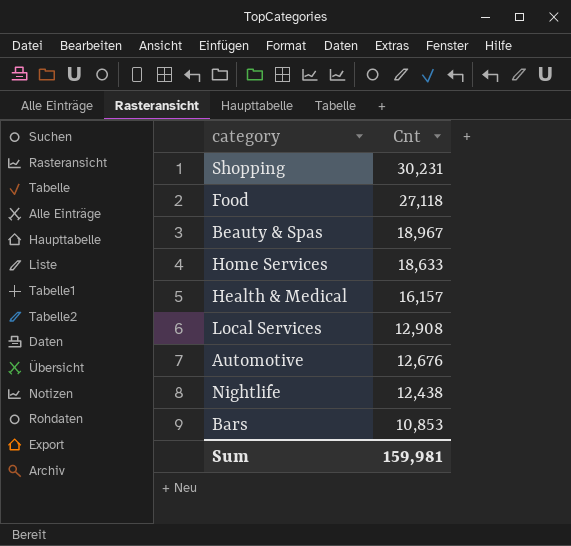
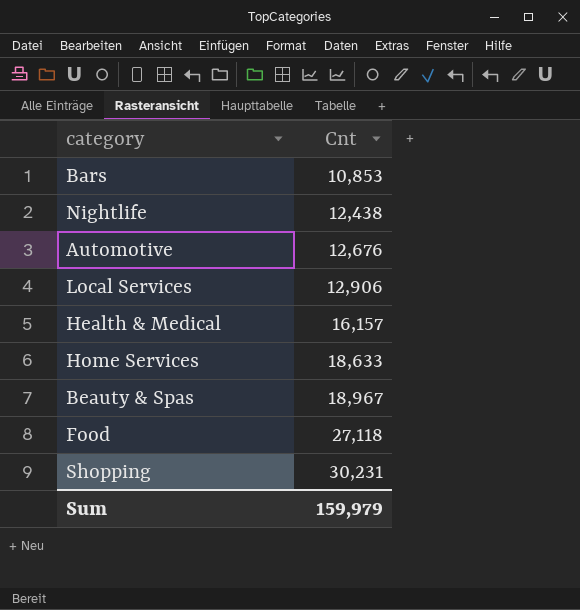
row order: Cnt descending -> Cnt ascending
Local Services | Cnt: 12,908 -> 12,906
Sum | Cnt: 159,981 -> 159,979

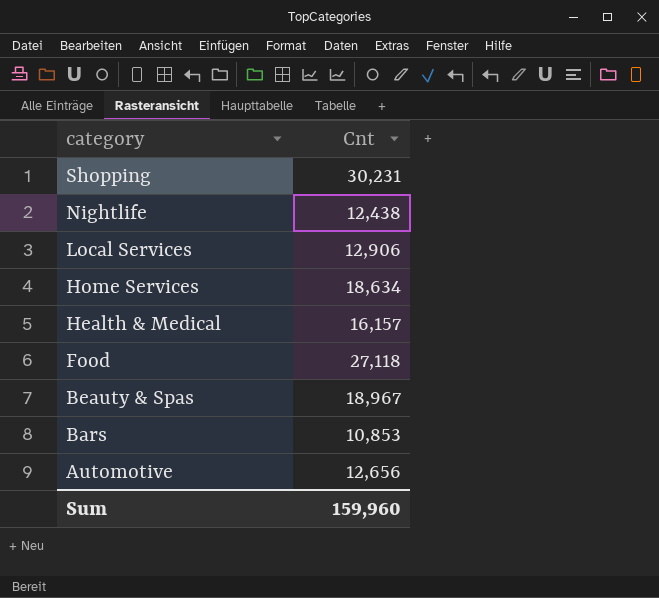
row order: Cnt ascending -> category descending
Home Services | Cnt: 18,633 -> 18,634
Automotive | Cnt: 12,676 -> 12,656
Sum | Cnt: 159,979 -> 159,960

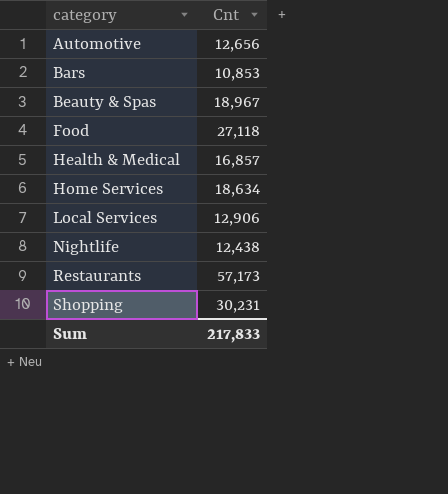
row order: category descending -> category ascending
Health & Medical | Cnt: 16,157 -> 16,857
row Restaurants: none -> 57,173
Sum | Cnt: 159,960 -> 217,833

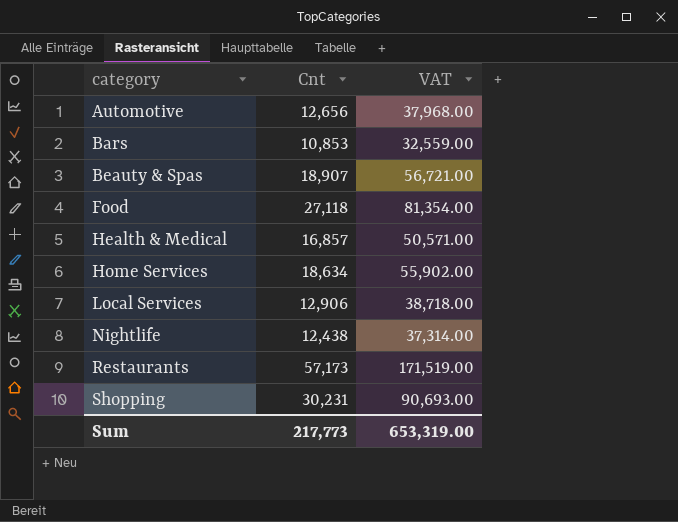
column VAT | formula: none -> [Cnt] * 3
Beauty & Spas | Cnt: 18,967 -> 18,907
Sum | Cnt: 217,833 -> 217,773

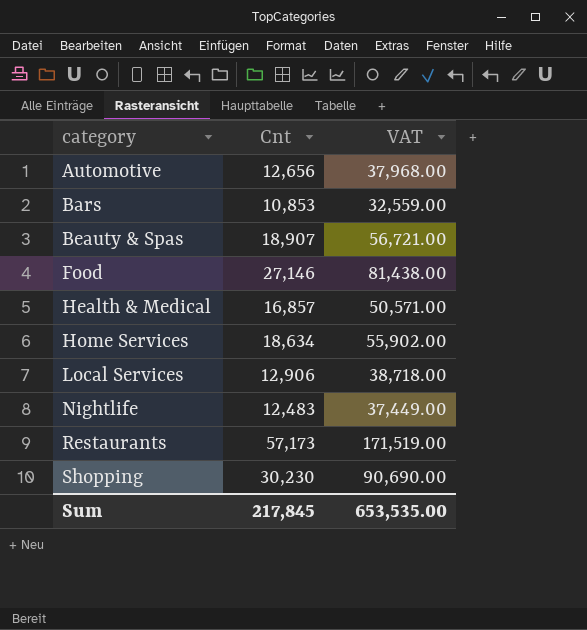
Food | Cnt: 27,118 -> 27,146
Food | VAT: 81,354.00 -> 81,438.00
Nightlife | Cnt: 12,438 -> 12,483
Nightlife | VAT: 37,314.00 -> 37,449.00
Shopping | Cnt: 30,231 -> 30,230
Shopping | VAT: 90,693.00 -> 90,690.00
Sum | Cnt: 217,773 -> 217,845
Sum | VAT: 653,319.00 -> 653,535.00

